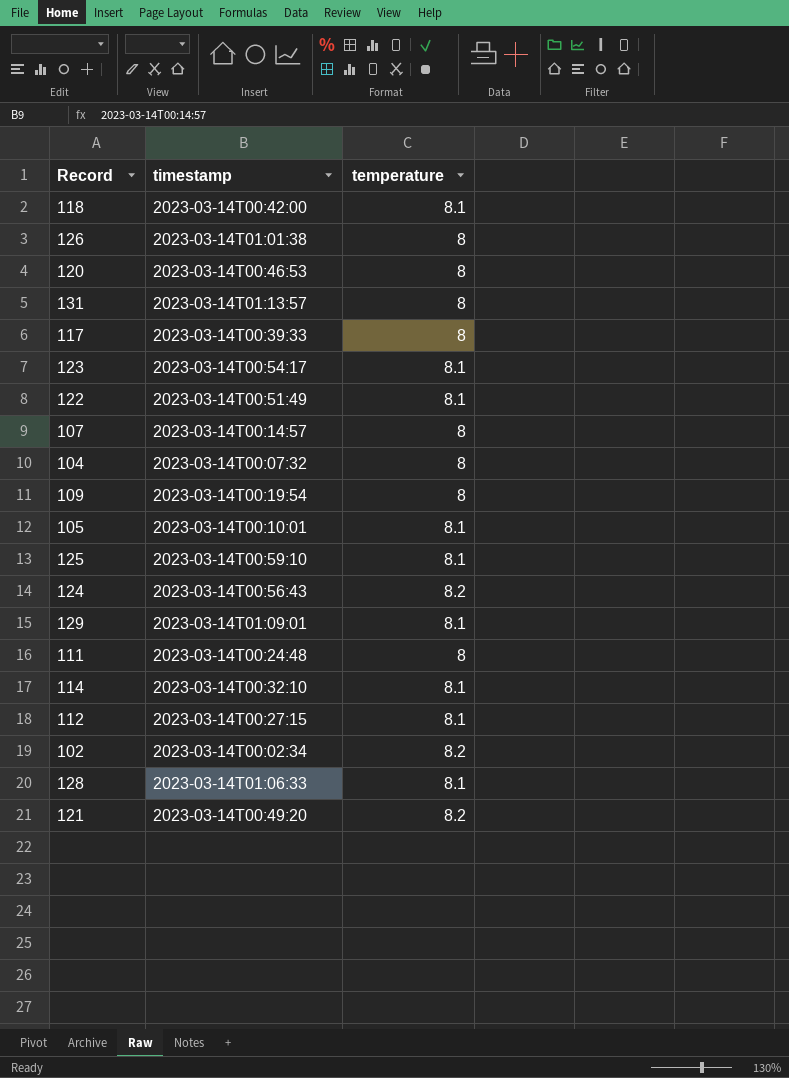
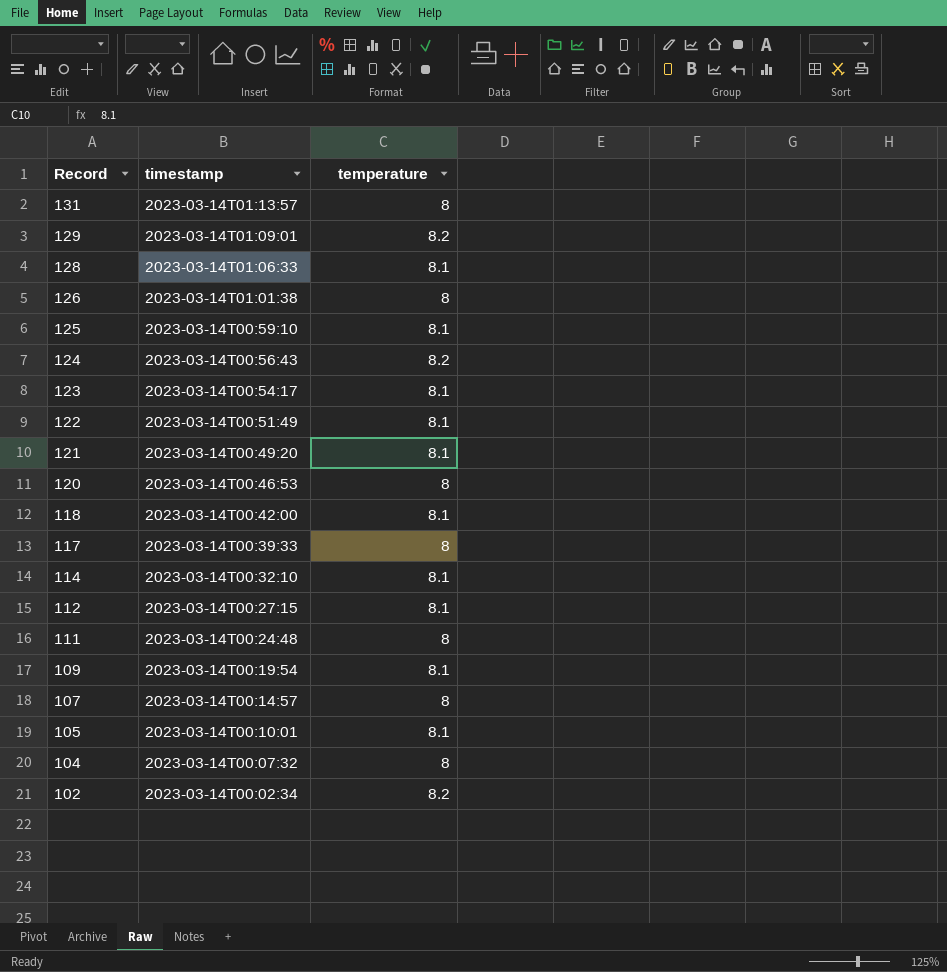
row order: none -> Record descending
129 | temperature: 8.1 -> 8.2
121 | temperature: 8.2 -> 8.1
109 | temperature: 8 -> 8.1

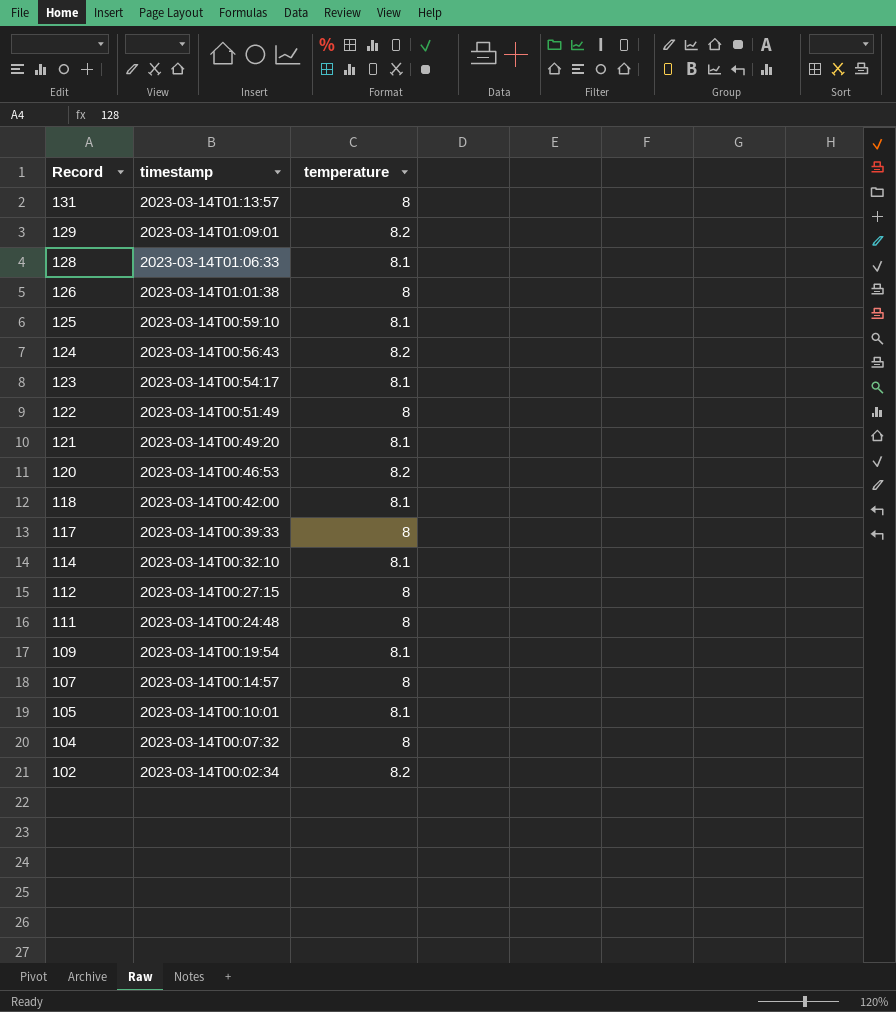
122 | temperature: 8.1 -> 8
120 | temperature: 8 -> 8.2
112 | temperature: 8.1 -> 8

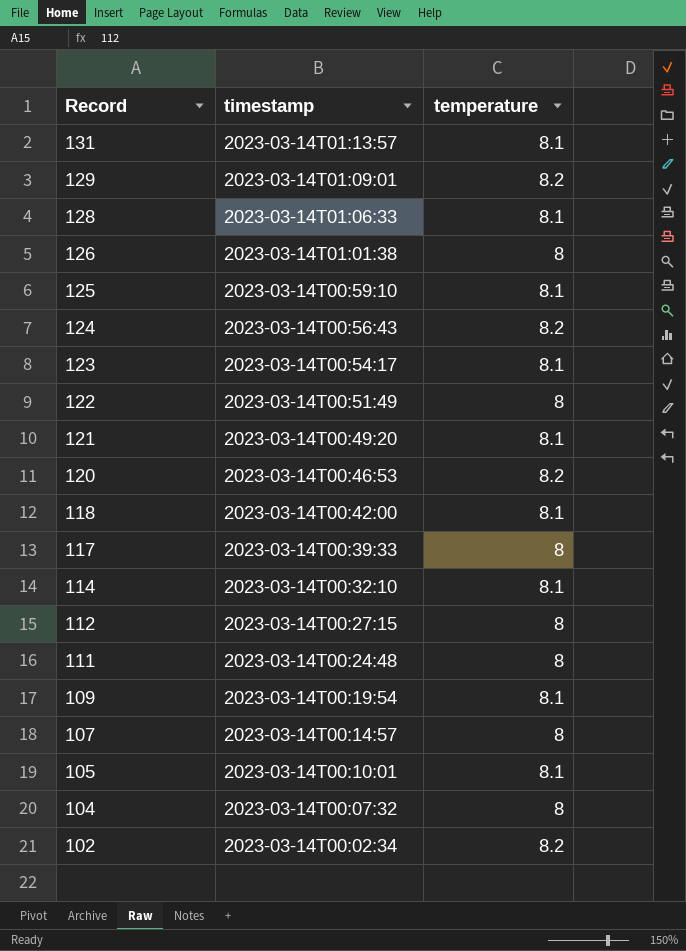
131 | temperature: 8 -> 8.1

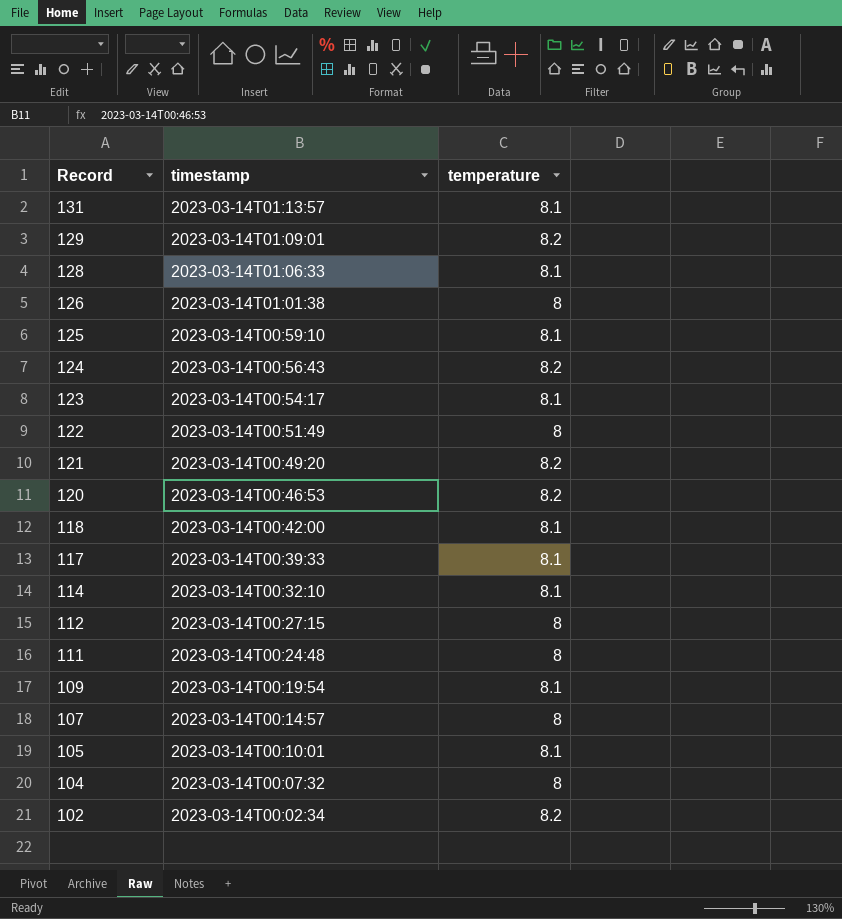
121 | temperature: 8.1 -> 8.2
117 | temperature: 8 -> 8.1

